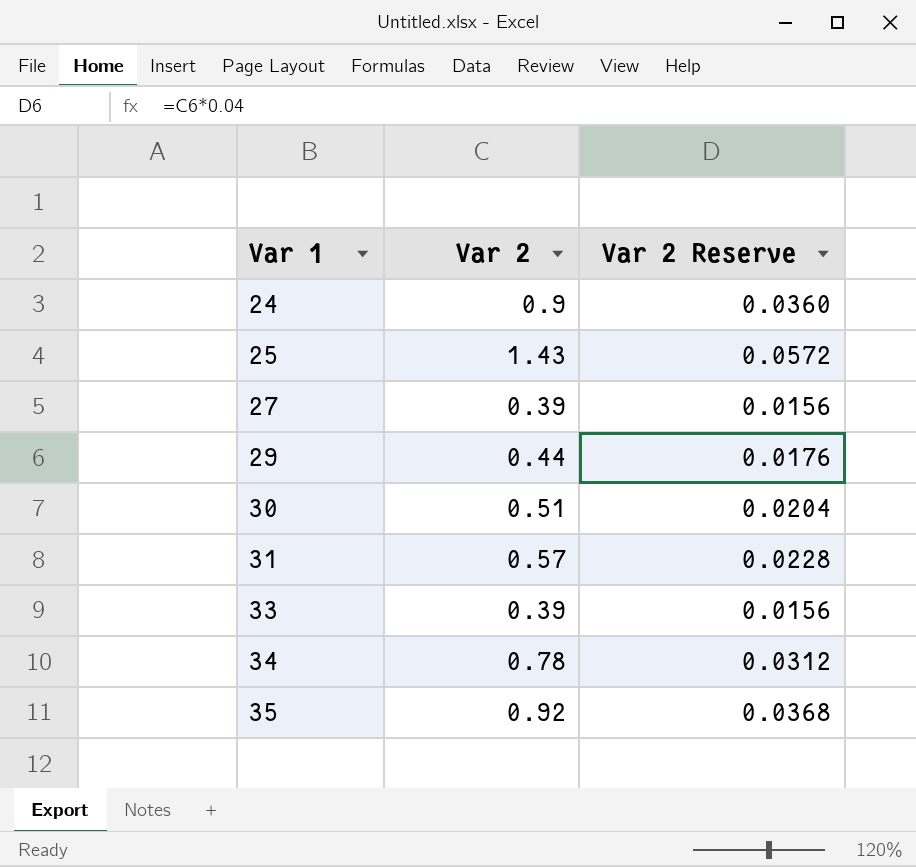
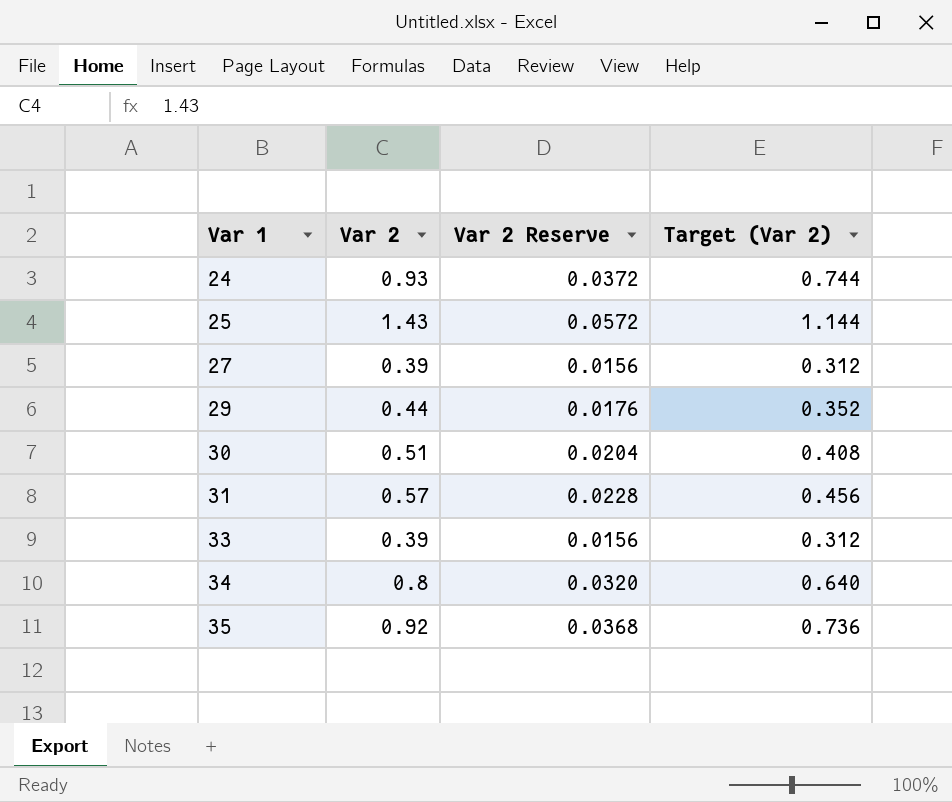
column Target (Var 2) | formula: none -> [Var 2] * 0.8
24 | Var 2: 0.9 -> 0.93
24 | Var 2 Reserve: 0.0360 -> 0.0372
34 | Var 2: 0.78 -> 0.8
34 | Var 2 Reserve: 0.0312 -> 0.0320

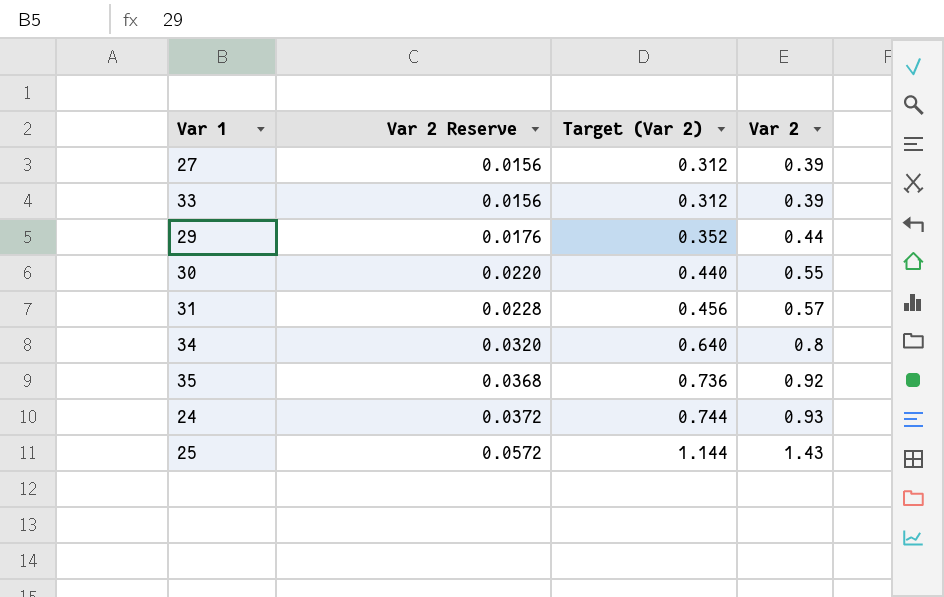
row order: Var 1 ascending -> Var 2 Reserve ascending
column Var 2 | position: 2 -> 4
30 | Var 2 Reserve: 0.0204 -> 0.0220
30 | Target (Var 2): 0.408 -> 0.440
30 | Var 2: 0.51 -> 0.55

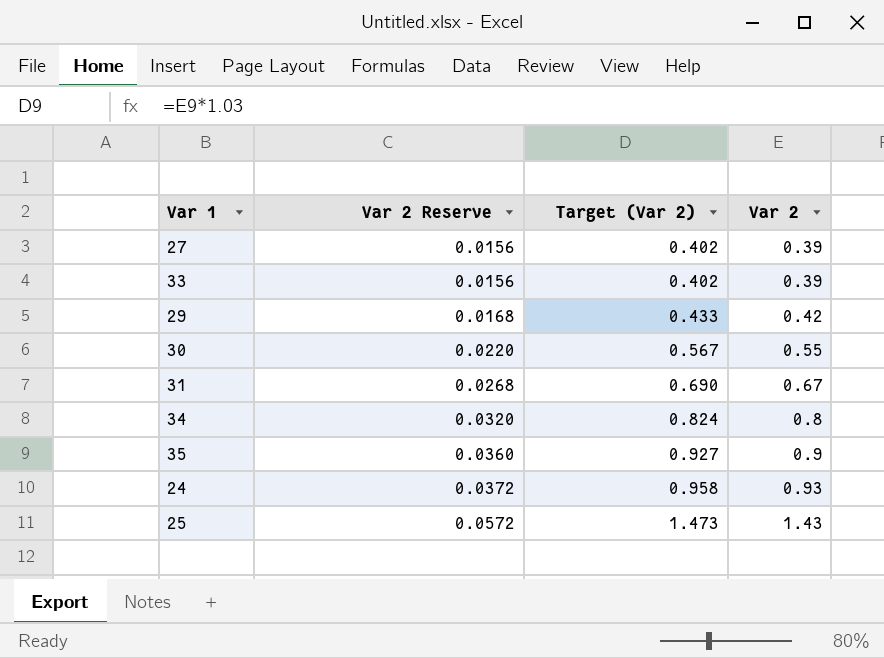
column Target (Var 2) | formula: [Var 2] * 0.8 -> [Var 2] * 1.03
29 | Var 2 Reserve: 0.0176 -> 0.0168
29 | Var 2: 0.44 -> 0.42
31 | Var 2 Reserve: 0.0228 -> 0.0268
31 | Var 2: 0.57 -> 0.67
35 | Var 2 Reserve: 0.0368 -> 0.0360
35 | Var 2: 0.92 -> 0.9

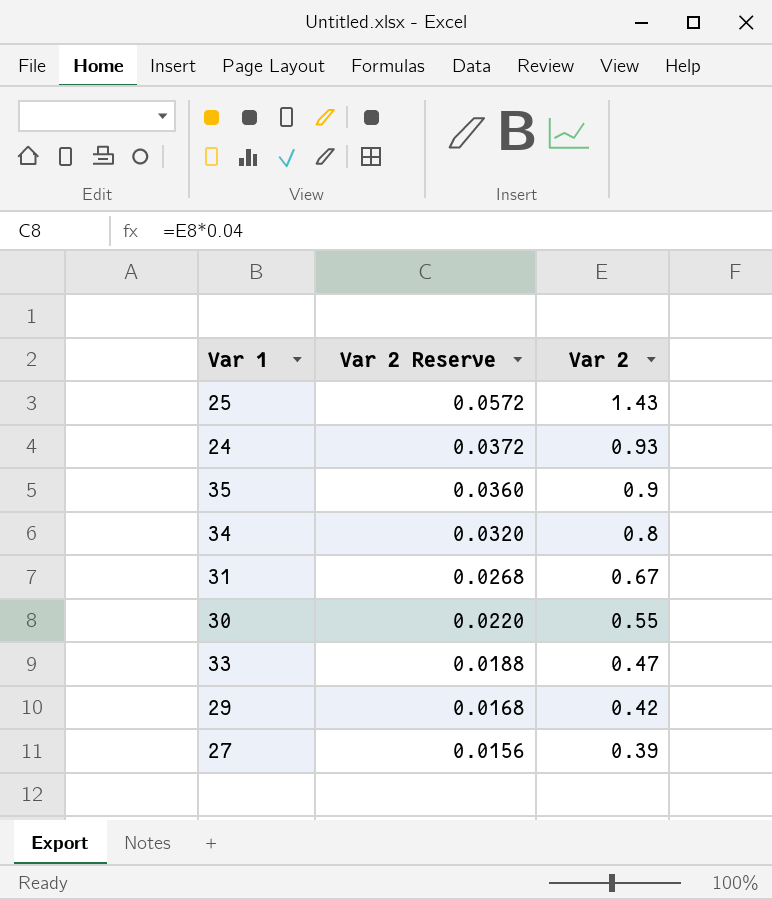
row order: Var 2 Reserve ascending -> Var 2 Reserve descending
column Target (Var 2) | formula: [Var 2] * 1.03 -> none
33 | Var 2 Reserve: 0.0156 -> 0.0188
33 | Var 2: 0.39 -> 0.47

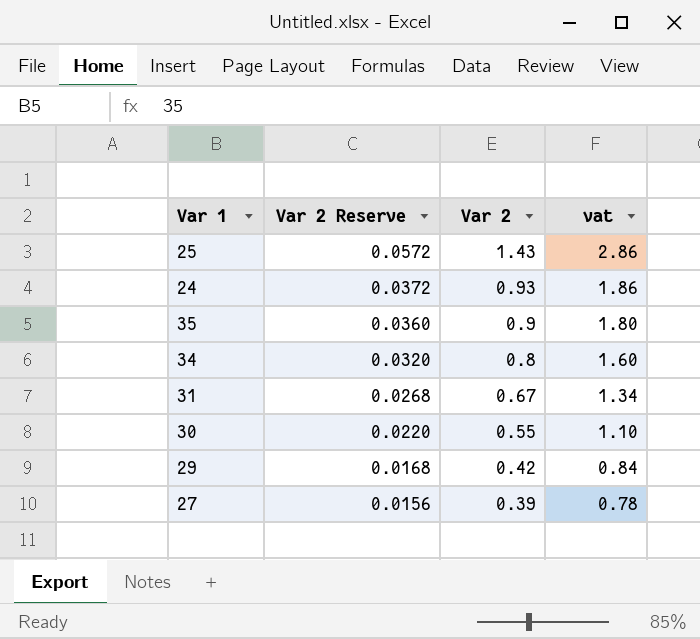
column vat | formula: none -> [Var 2] * 2
row 33: 0.0188 | 0.47 -> none

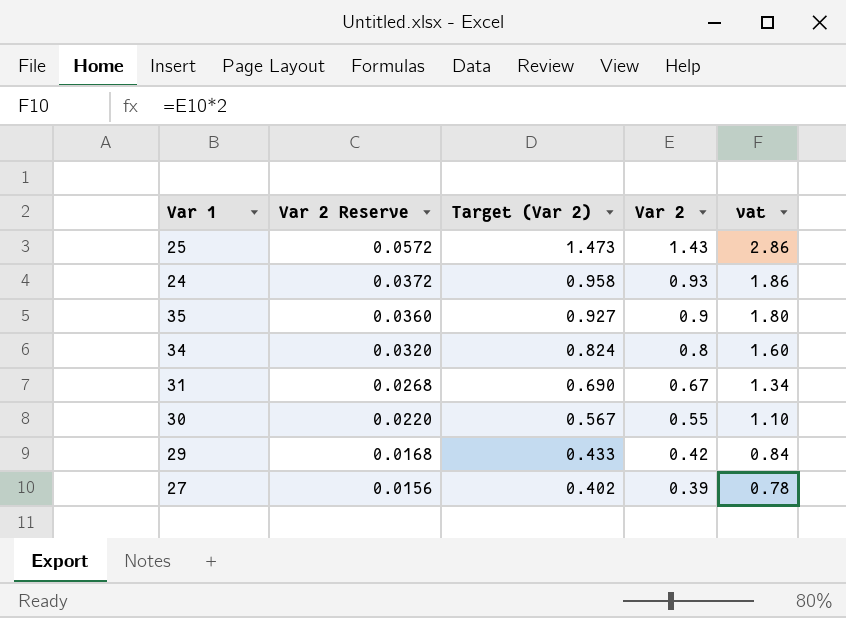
column Target (Var 2) | formula: none -> [Var 2] * 1.03

